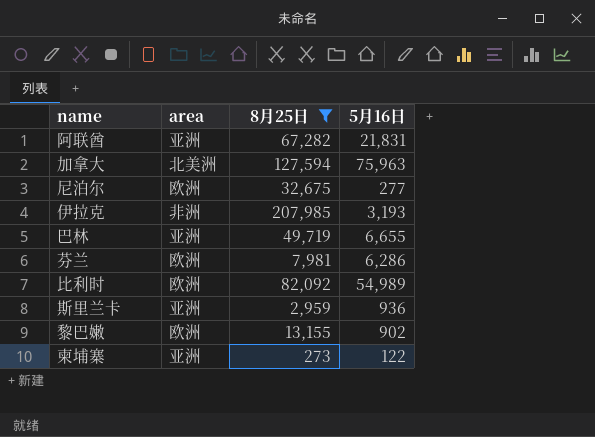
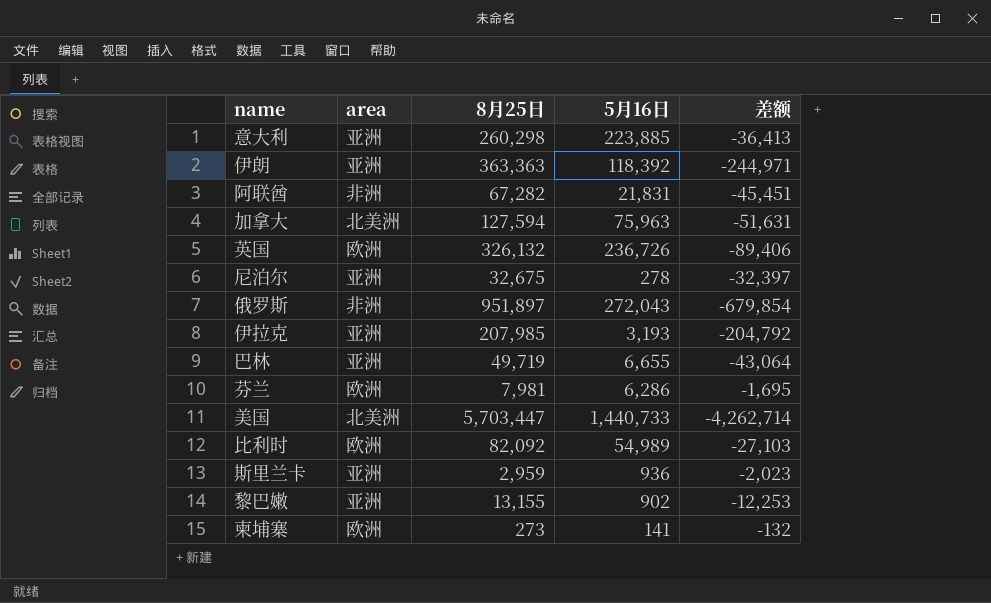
filter: 8月25日 <= 207,985 -> none
column 差额 | formula: none -> [5月16日] - [8月25日]
阿联酋 | area: 亚洲 -> 非洲
尼泊尔 | area: 欧洲 -> 亚洲
尼泊尔 | 5月16日: 277 -> 278
伊拉克 | area: 非洲 -> 亚洲
黎巴嫩 | area: 欧洲 -> 亚洲
柬埔寨 | area: 亚洲 -> 欧洲
柬埔寨 | 5月16日: 122 -> 141

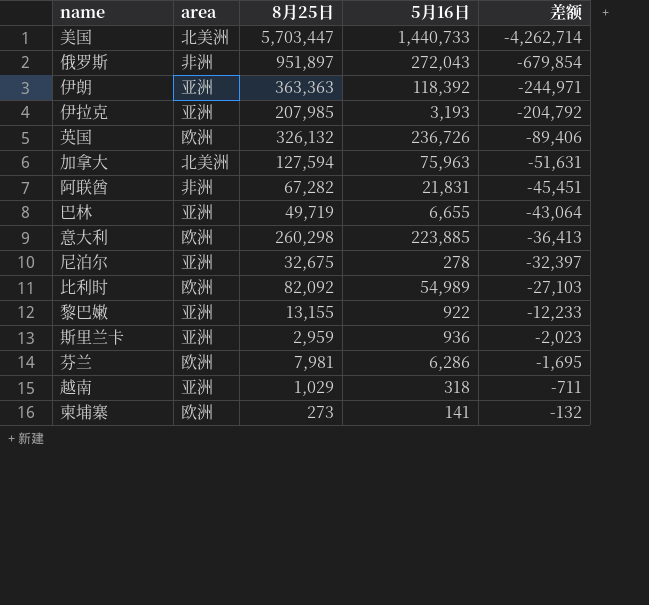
row order: none -> 差额 ascending
意大利 | area: 亚洲 -> 欧洲
黎巴嫩 | 5月16日: 902 -> 922
黎巴嫩 | 差额: -12,253 -> -12,233
row 越南: none -> 亚洲 | 1,029 | 318 | -711

